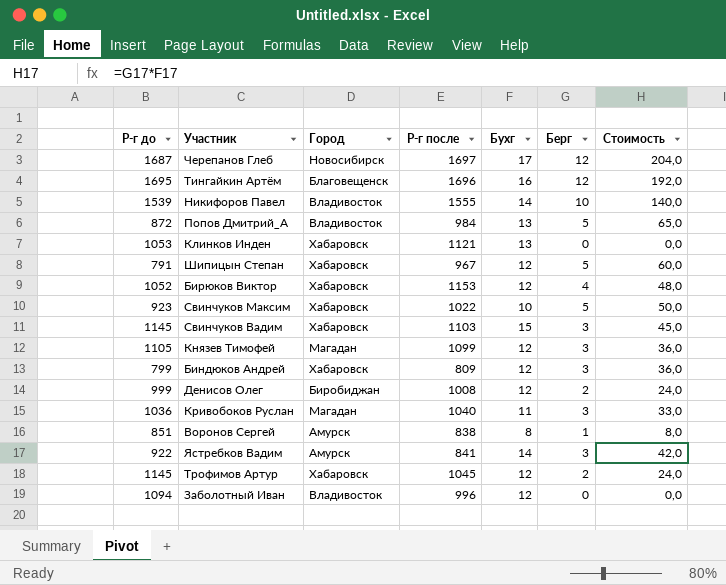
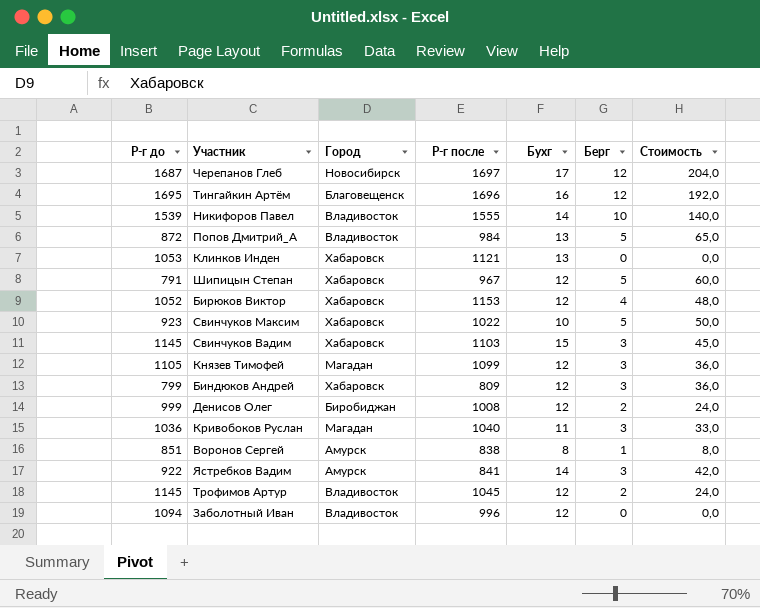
Трофимов Артур | Город: Хабаровск -> Владивосток

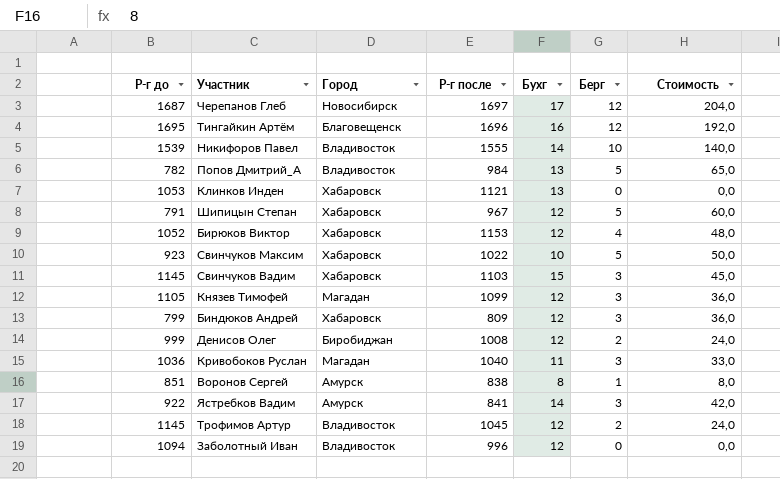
Попов Дмитрий_А | Р-г до: 872 -> 782

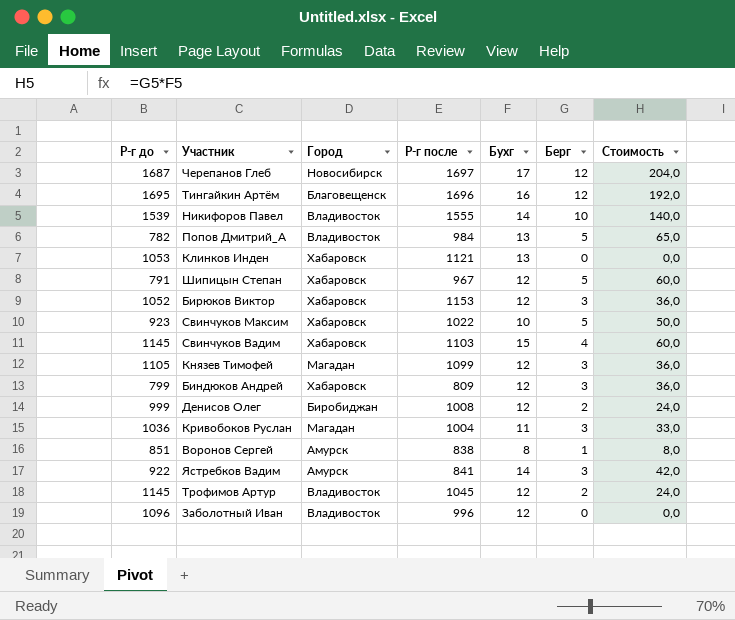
Бирюков Виктор | Берг: 4 -> 3
Бирюков Виктор | Стоимость: 48,0 -> 36,0
Свинчуков Вадим | Берг: 3 -> 4
Свинчуков Вадим | Стоимость: 45,0 -> 60,0
Кривобоков Руслан | Р-г после: 1040 -> 1004
Заболотный Иван | Р-г до: 1094 -> 1096

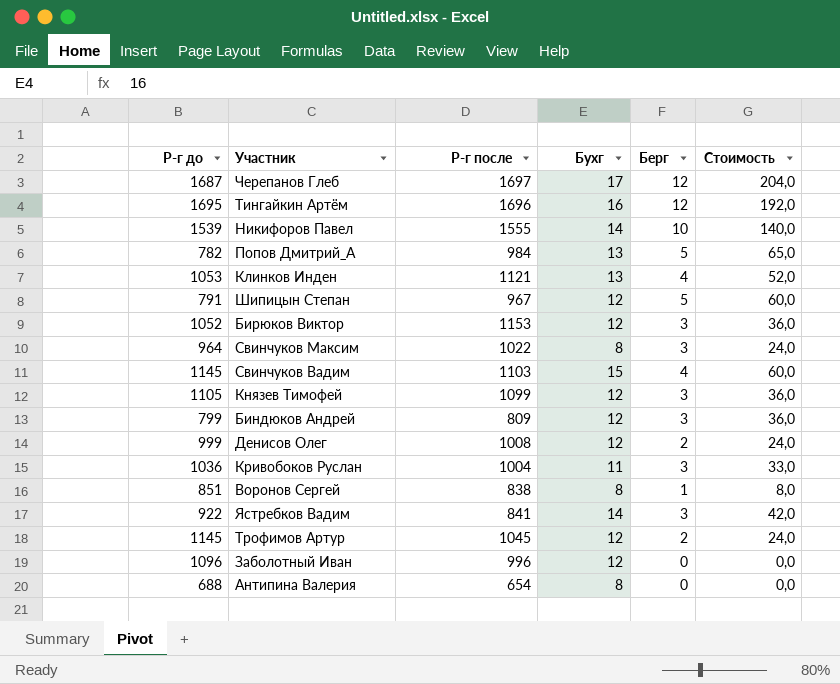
column Город | position: 3 -> none
Клинков Инден | Берг: 0 -> 4
Клинков Инден | Стоимость: 0,0 -> 52,0
Свинчуков Максим | Р-г до: 923 -> 964
Свинчуков Максим | Бухг: 10 -> 8
Свинчуков Максим | Берг: 5 -> 3
Свинчуков Максим | Стоимость: 50,0 -> 24,0
row Антипина Валерия: none -> 688 | 654 | 8 | 0 | 0,0

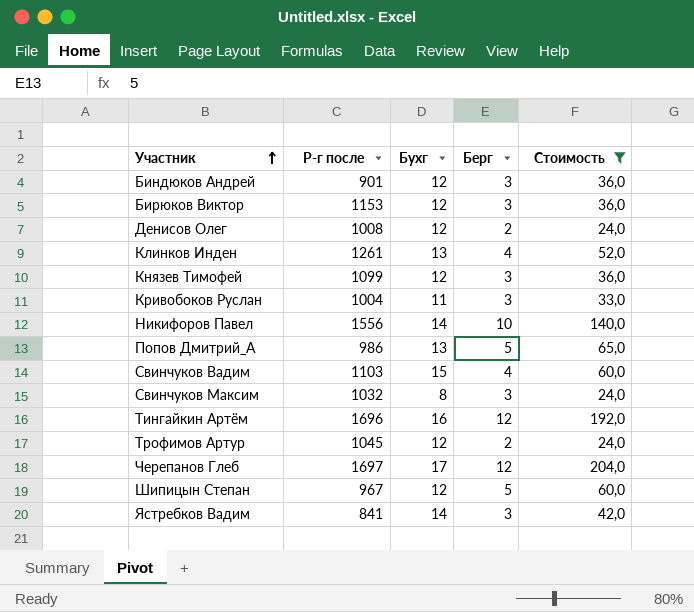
filter: none -> Стоимость >= 24,0
row order: none -> Участник ascending
column Р-г до | position: 1 -> none
Биндюков Андрей | Р-г после: 809 -> 901
Клинков Инден | Р-г после: 1121 -> 1261
Никифоров Павел | Р-г после: 1555 -> 1556
Попов Дмитрий_А | Р-г после: 984 -> 986
Свинчуков Максим | Р-г после: 1022 -> 1032

